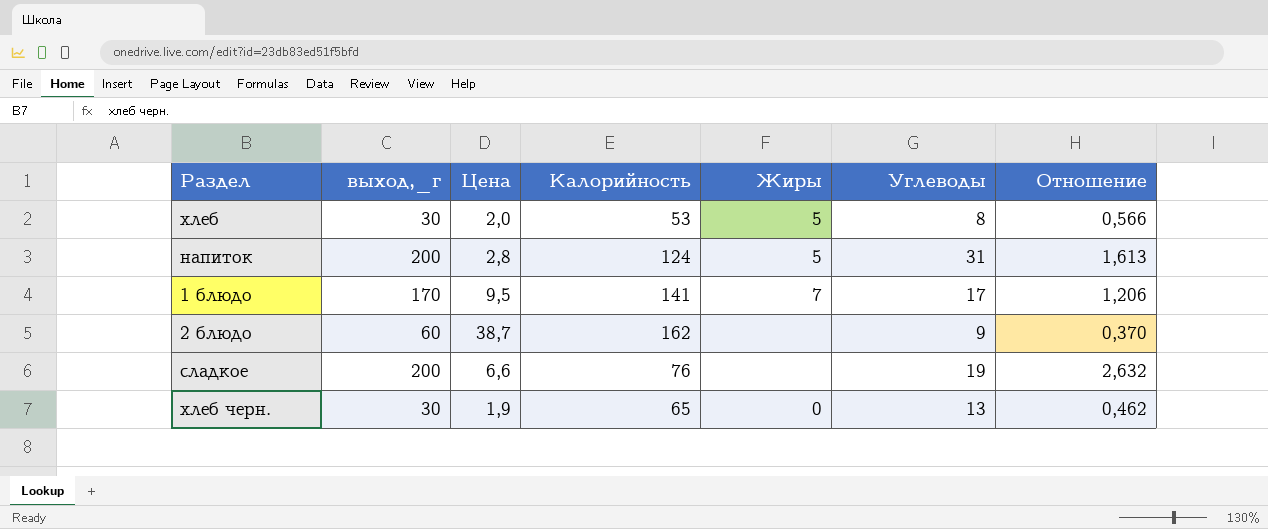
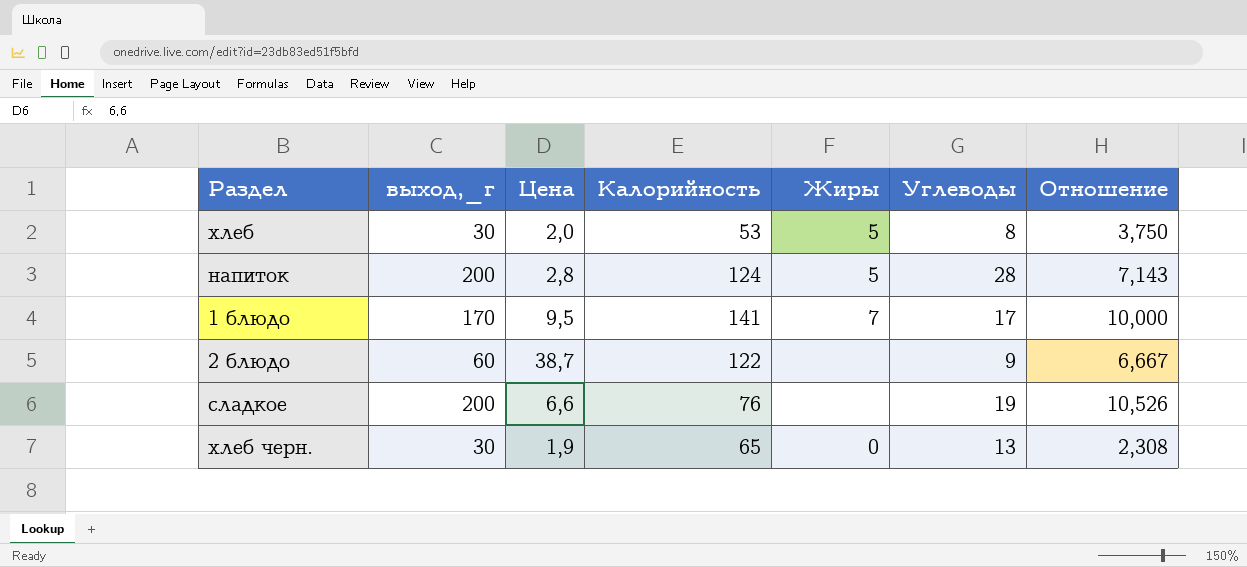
column Отношение | formula: [выход,_г] / [Калорийность] -> [выход,_г] / [Углеводы]
напиток | Углеводы: 31 -> 28
2 блюдо | Калорийность: 162 -> 122

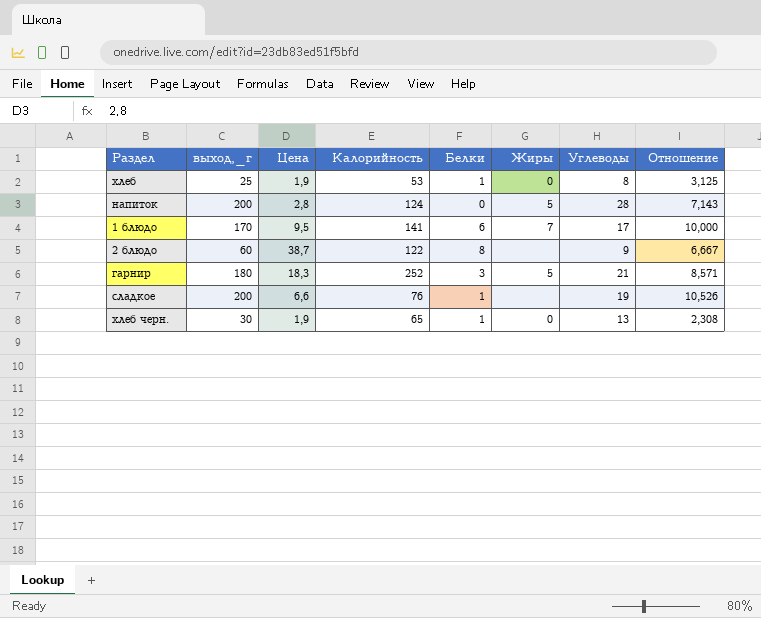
column Белки | position: none -> 5
хлеб | выход,_г: 30 -> 25
хлеб | Цена: 2,0 -> 1,9
хлеб | Жиры: 5 -> 0
хлеб | Отношение: 3,750 -> 3,125
row гарнир: none -> 180 | 18,3 | 252 | 3 | 5 | 21 | 8,571

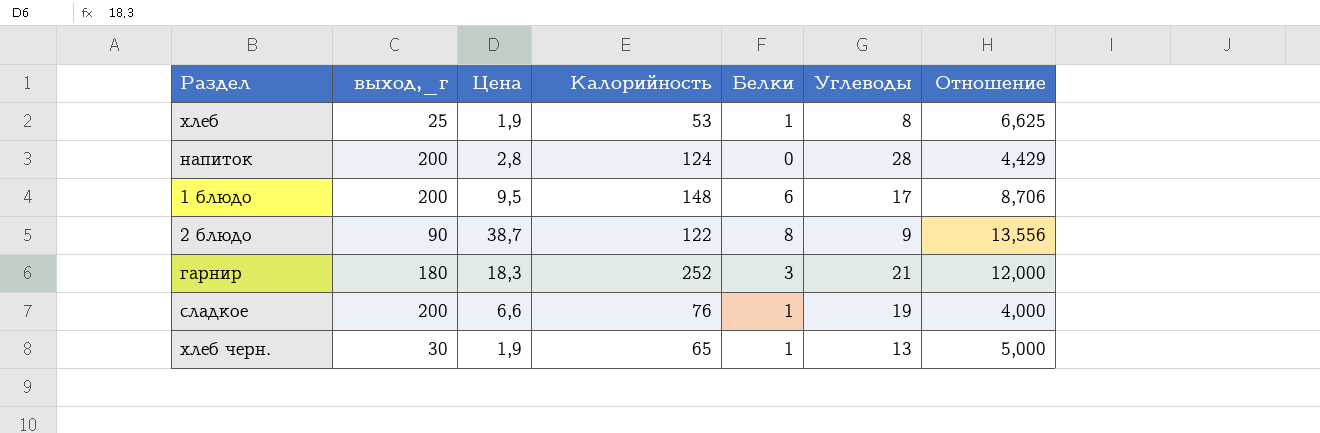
column Жиры | position: 6 -> none
column Отношение | formula: [выход,_г] / [Углеводы] -> [Калорийность] / [Углеводы]
1 блюдо | выход,_г: 170 -> 200
1 блюдо | Калорийность: 141 -> 148
2 блюдо | выход,_г: 60 -> 90

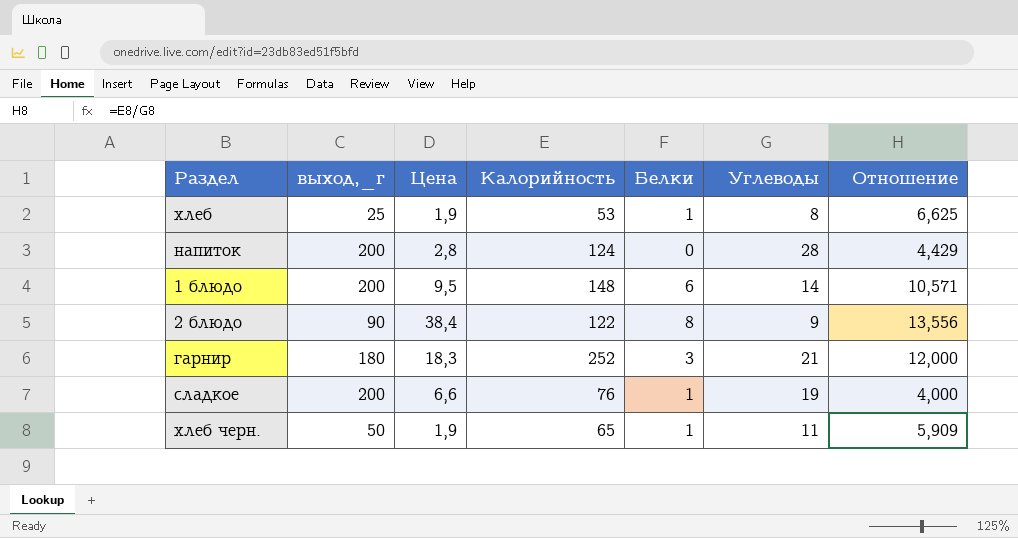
1 блюдо | Углеводы: 17 -> 14
1 блюдо | Отношение: 8,706 -> 10,571
2 блюдо | Цена: 38,7 -> 38,4
хлеб черн. | выход,_г: 30 -> 50
хлеб черн. | Углеводы: 13 -> 11
хлеб черн. | Отношение: 5,000 -> 5,909

